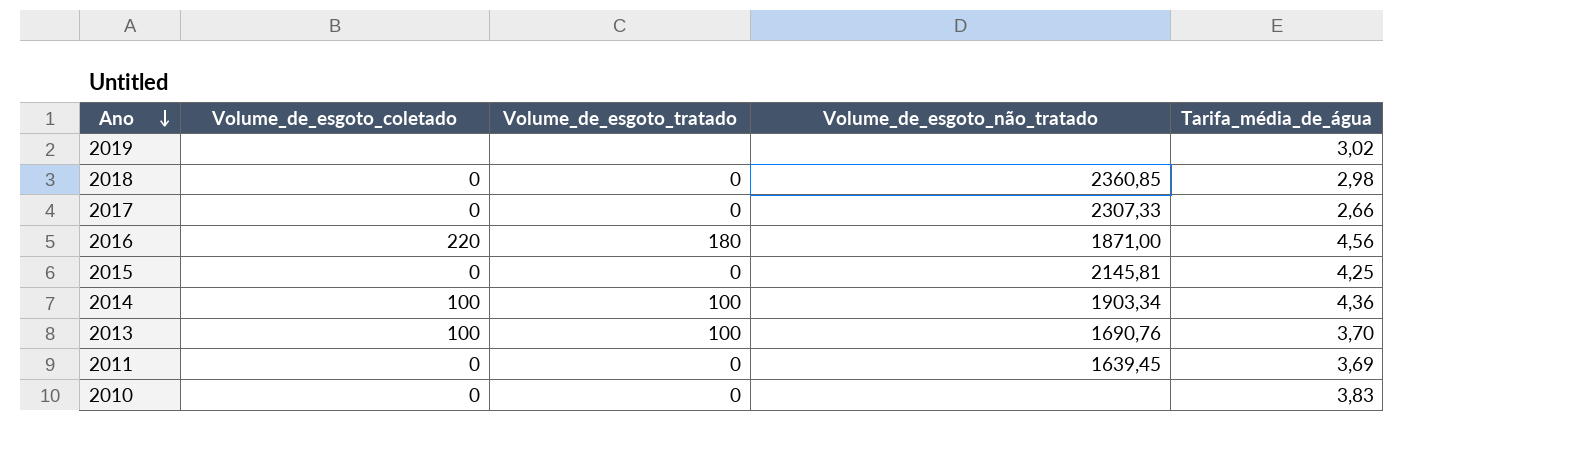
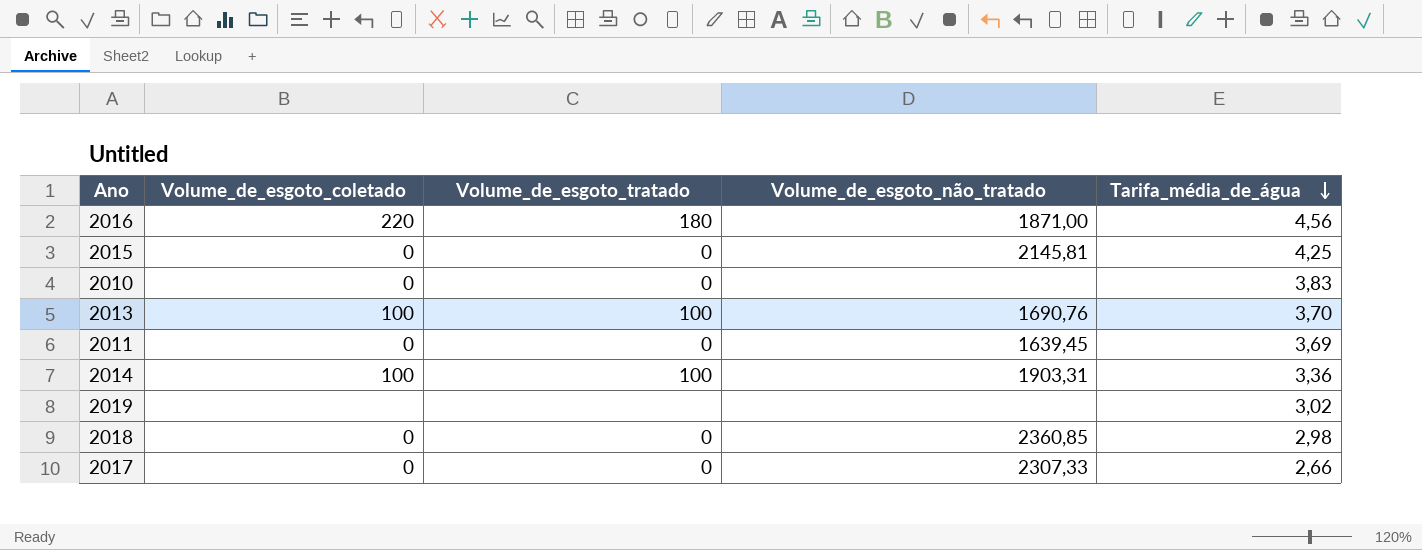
row order: Ano descending -> Tarifa_média_de_água descending
2014 | Volume_de_esgoto_não_tratado: 1903,34 -> 1903,31
2014 | Tarifa_média_de_água: 4,36 -> 3,36

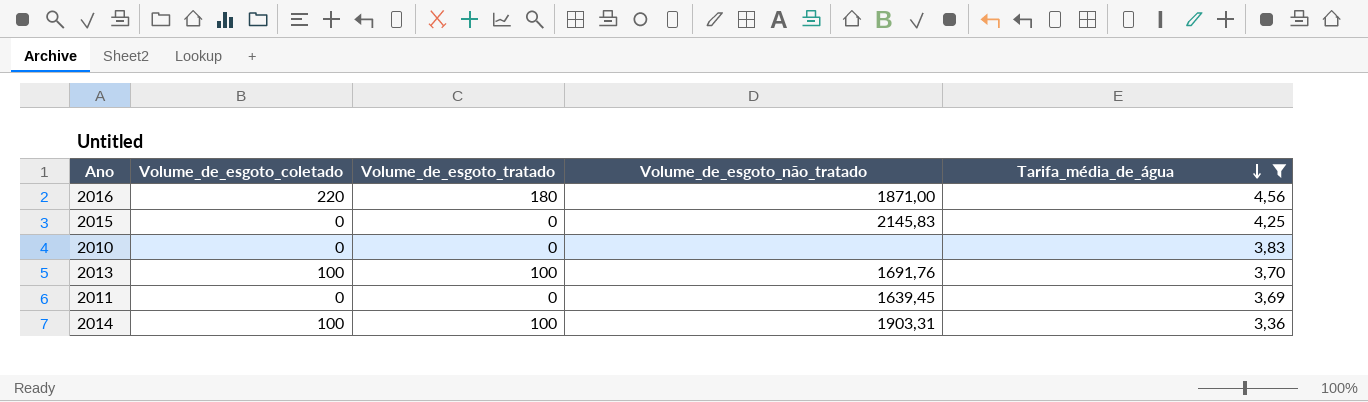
filter: none -> Tarifa_média_de_água >= 3,36
2015 | Volume_de_esgoto_não_tratado: 2145,81 -> 2145,83
2013 | Volume_de_esgoto_não_tratado: 1690,76 -> 1691,76

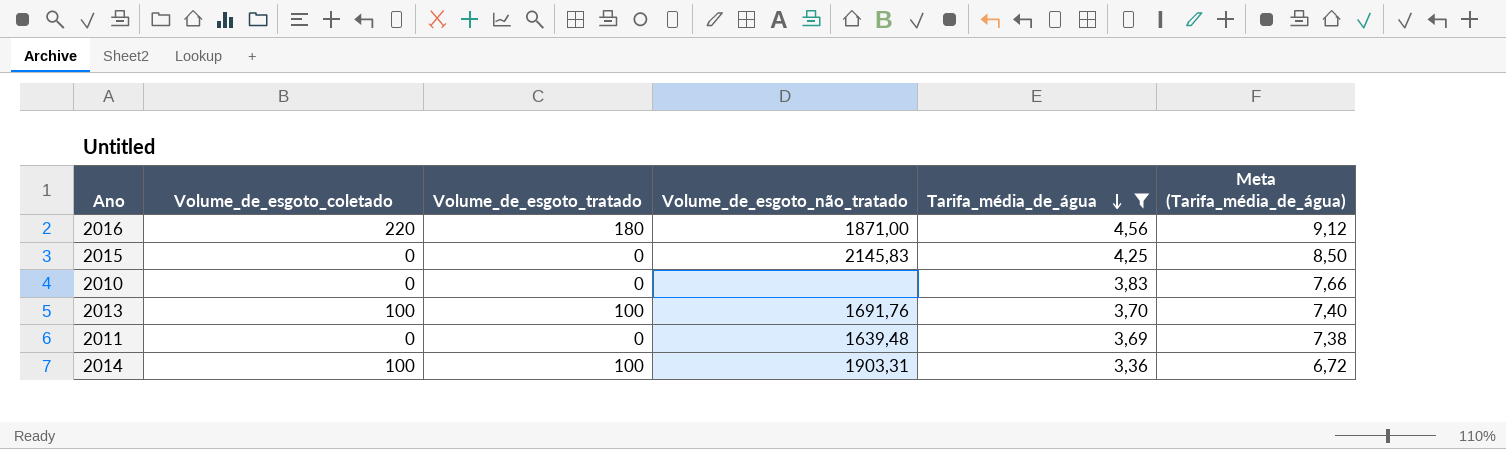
column Meta (Tarifa_média_de_água) | formula: none -> [Tarifa_média_de_água] * 2
2011 | Volume_de_esgoto_não_tratado: 1639,45 -> 1639,48

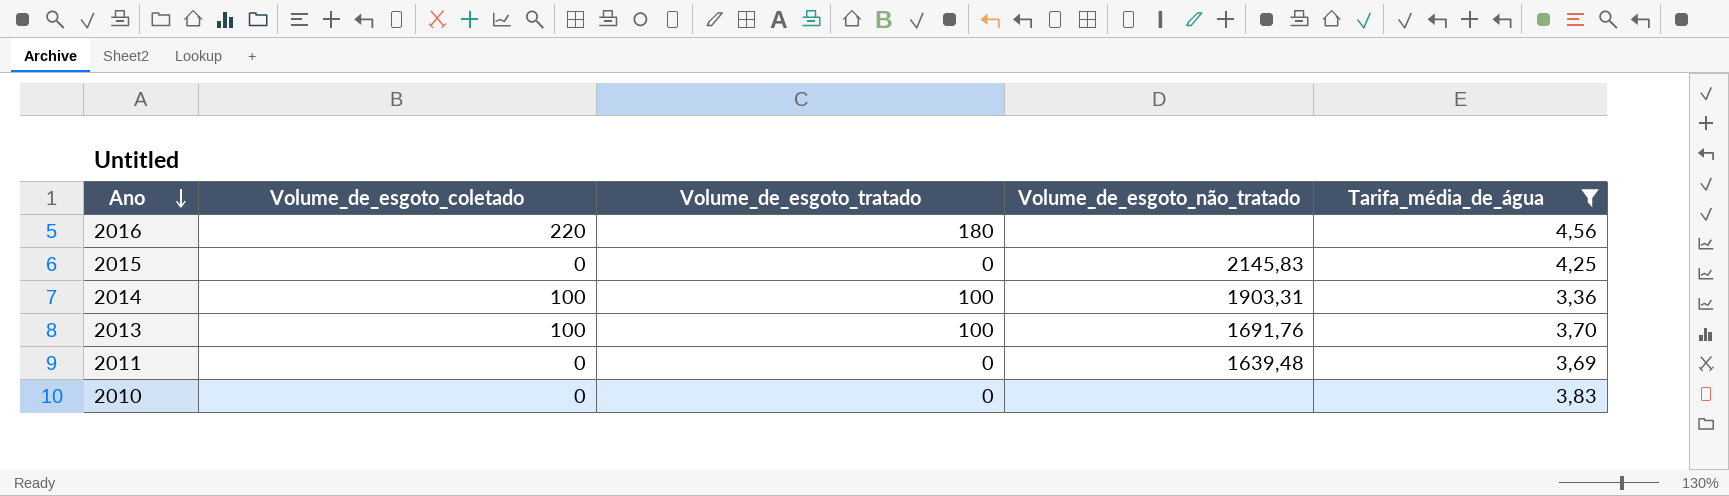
row order: Tarifa_média_de_água descending -> Ano descending
column Meta (Tarifa_média_de_água) | formula: [Tarifa_média_de_água] * 2 -> none
2016 | Volume_de_esgoto_não_tratado: 1871,00 -> none

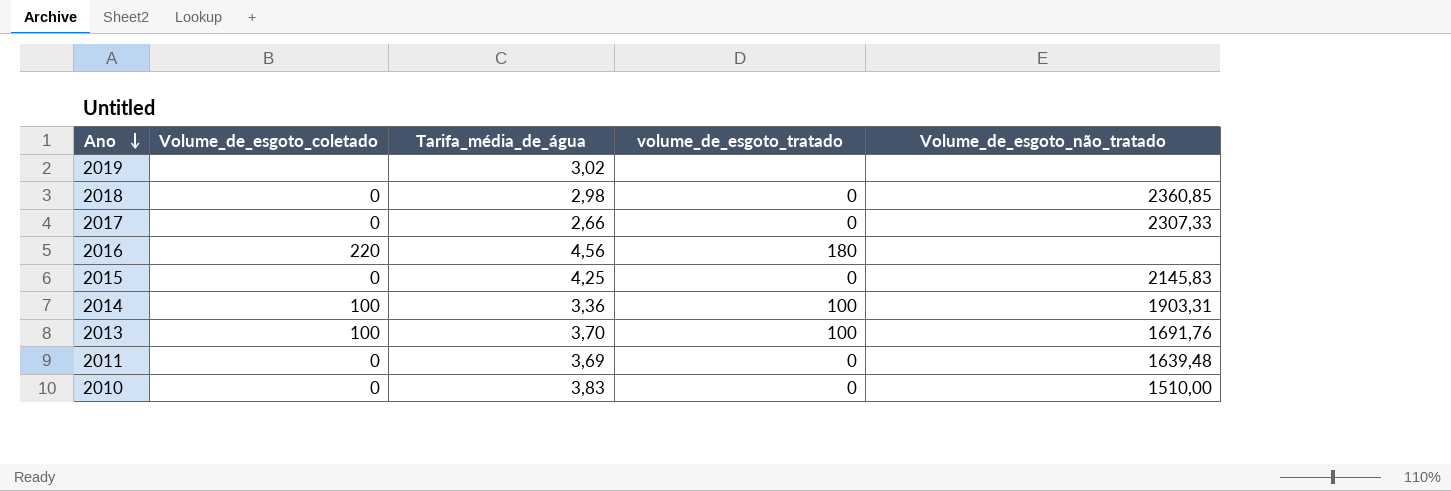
filter: Tarifa_média_de_água >= 3,36 -> none
column Tarifa_média_de_água | position: 5 -> 3
column name: Volume_de_esgoto_tratado -> volume_de_esgoto_tratado
2010 | Volume_de_esgoto_não_tratado: none -> 1510,00

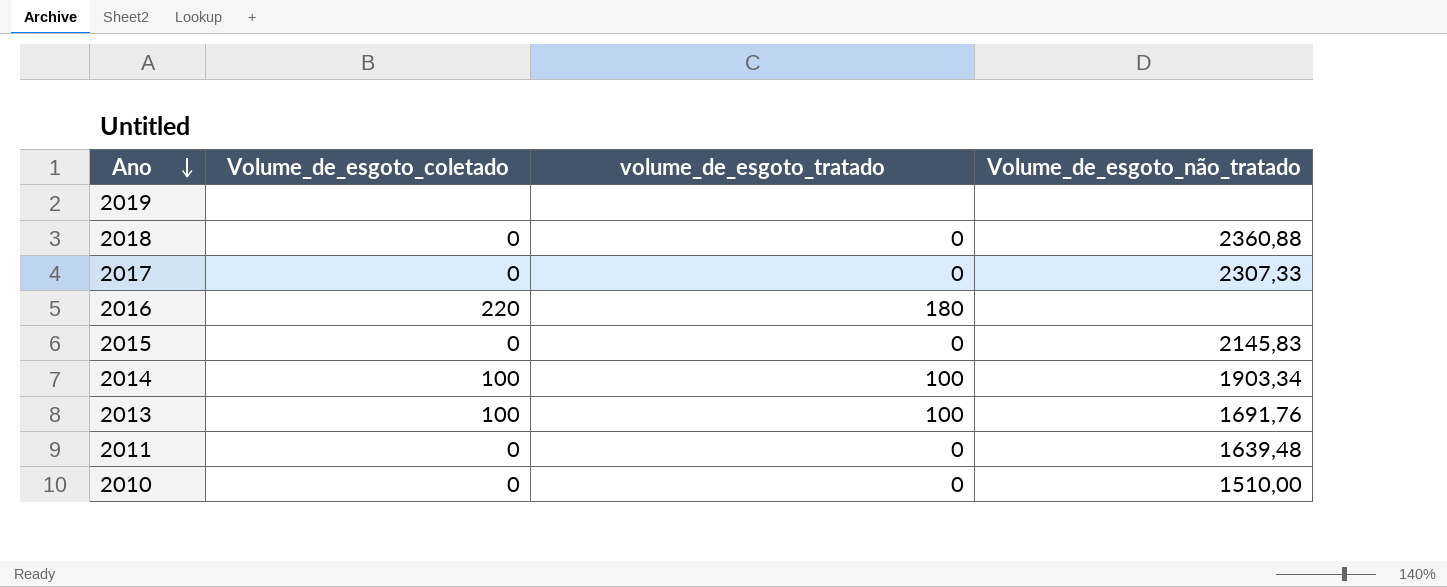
column Tarifa_média_de_água | position: 3 -> none
2018 | Volume_de_esgoto_não_tratado: 2360,85 -> 2360,88
2014 | Volume_de_esgoto_não_tratado: 1903,31 -> 1903,34

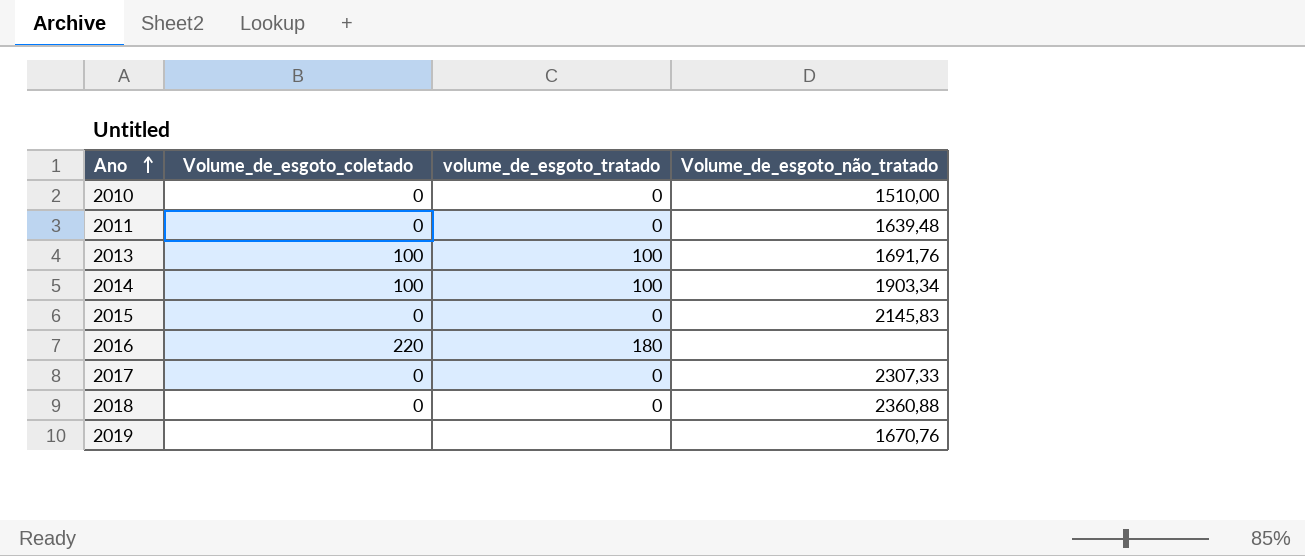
row order: Ano descending -> Ano ascending
2019 | Volume_de_esgoto_não_tratado: none -> 1670,76

